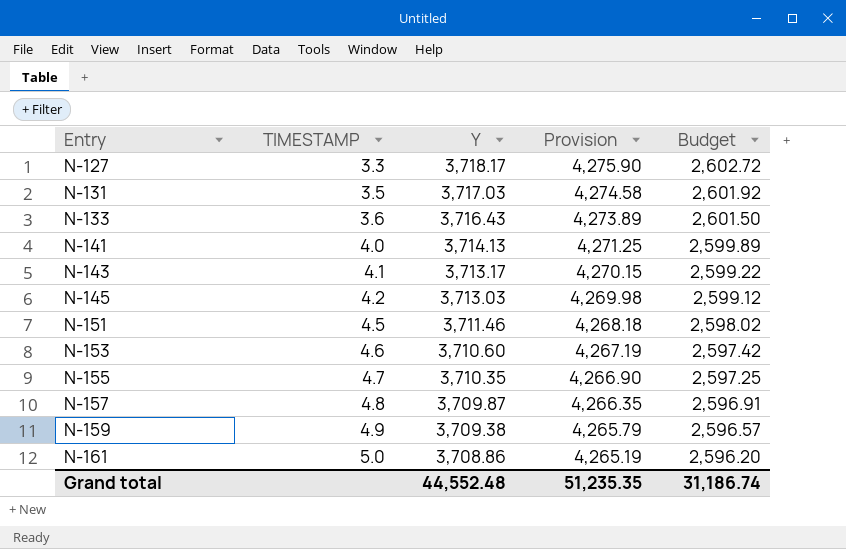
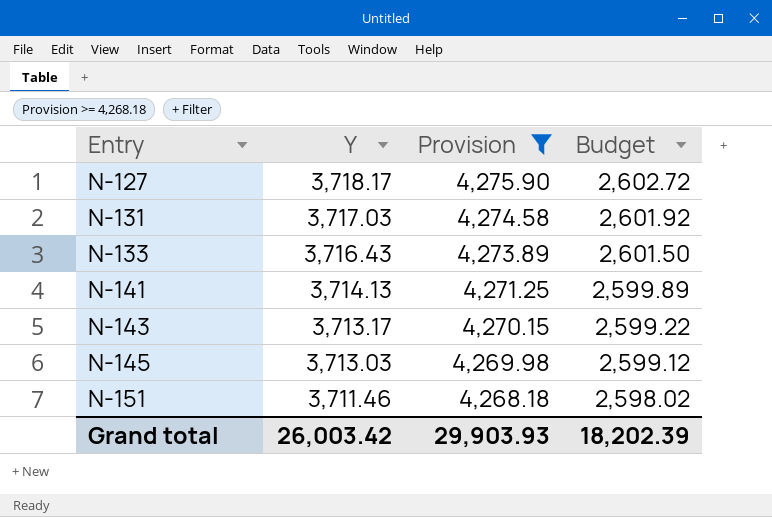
filter: none -> Provision >= 4,268.18
column TIMESTAMP | position: 2 -> none
Grand total | Y: 44,552.48 -> 26,003.42
Grand total | Provision: 51,235.35 -> 29,903.93
Grand total | Budget: 31,186.74 -> 18,202.39

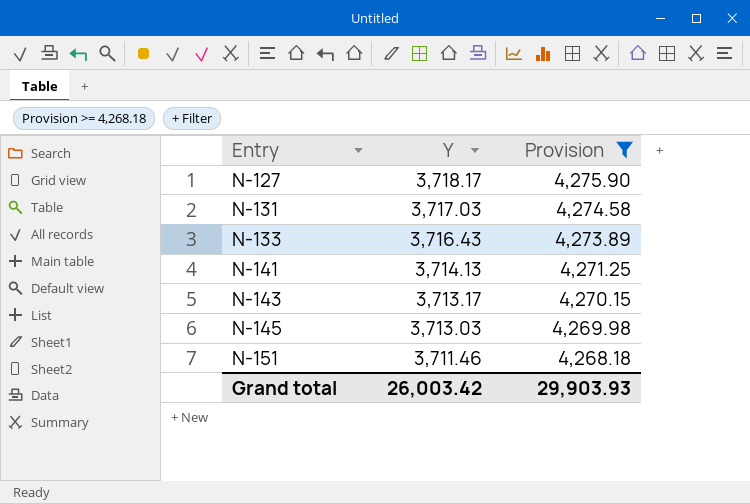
column Budget | formula: [Y] * 0.7 -> none

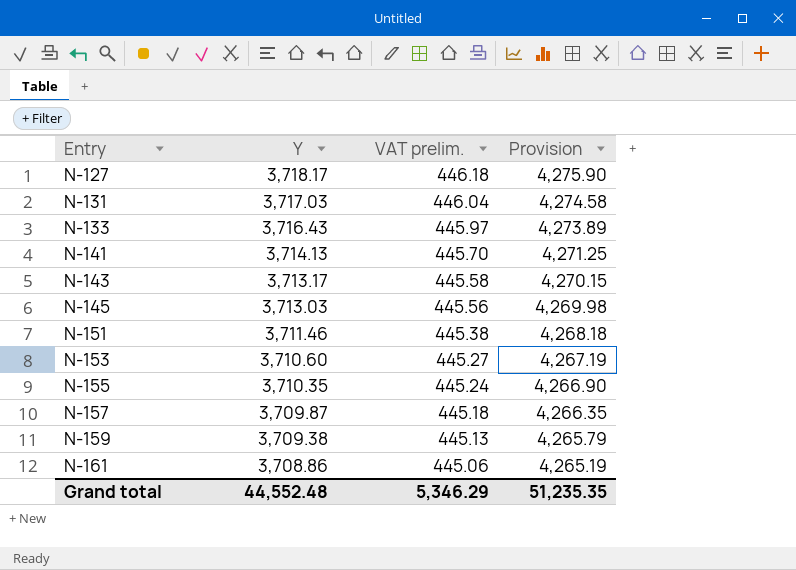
filter: Provision >= 4,268.18 -> none
column VAT prelim. | formula: none -> [Y] * 0.12
Grand total | Y: 26,003.42 -> 44,552.48
Grand total | Provision: 29,903.93 -> 51,235.35

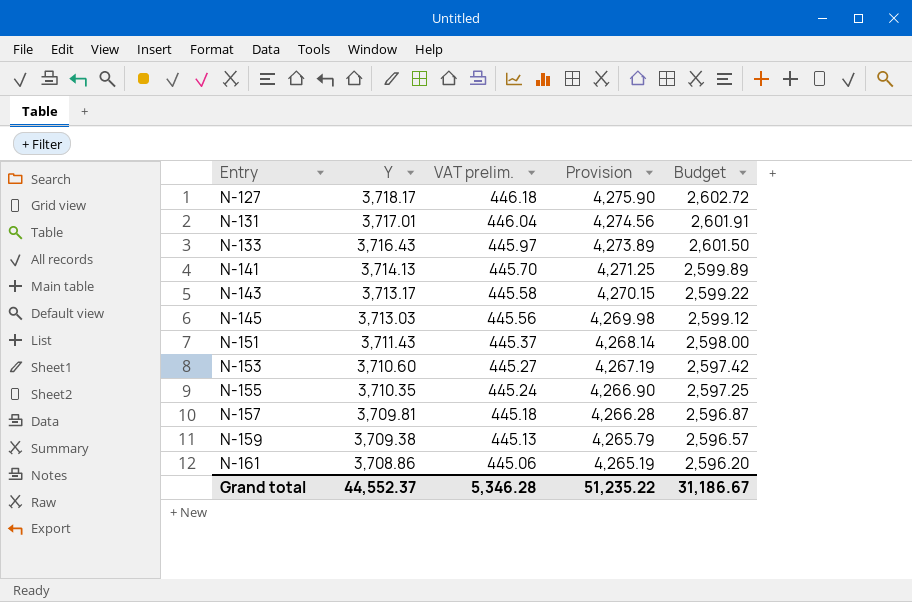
column Budget | formula: none -> [Y] * 0.7
N-131 | Y: 3,717.03 -> 3,717.01
N-131 | Provision: 4,274.58 -> 4,274.56
N-151 | Y: 3,711.46 -> 3,711.43
N-151 | VAT prelim.: 445.38 -> 445.37
N-151 | Provision: 4,268.18 -> 4,268.14
N-157 | Y: 3,709.87 -> 3,709.81
N-157 | Provision: 4,266.35 -> 4,266.28
Grand total | Y: 44,552.48 -> 44,552.37
Grand total | VAT prelim.: 5,346.29 -> 5,346.28
Grand total | Provision: 51,235.35 -> 51,235.22

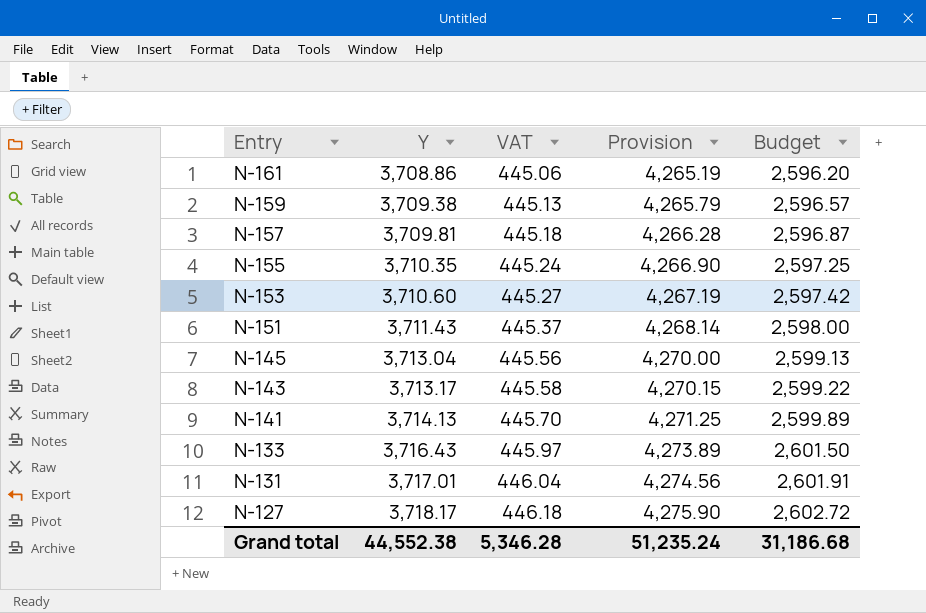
row order: Entry ascending -> Entry descending
column name: VAT prelim. -> VAT
N-145 | Y: 3,713.03 -> 3,713.04
N-145 | Provision: 4,269.98 -> 4,270.00
N-145 | Budget: 2,599.12 -> 2,599.13
Grand total | Y: 44,552.37 -> 44,552.38
Grand total | Provision: 51,235.22 -> 51,235.24
Grand total | Budget: 31,186.67 -> 31,186.68

